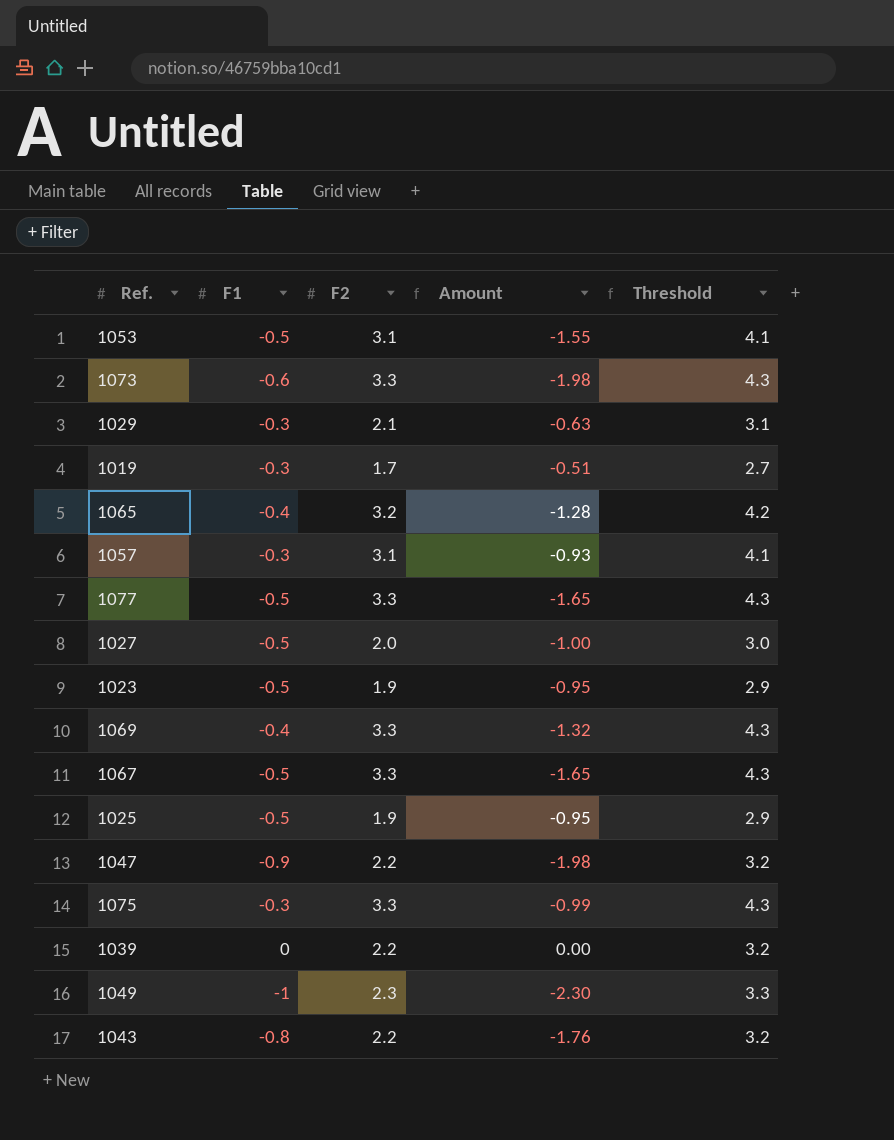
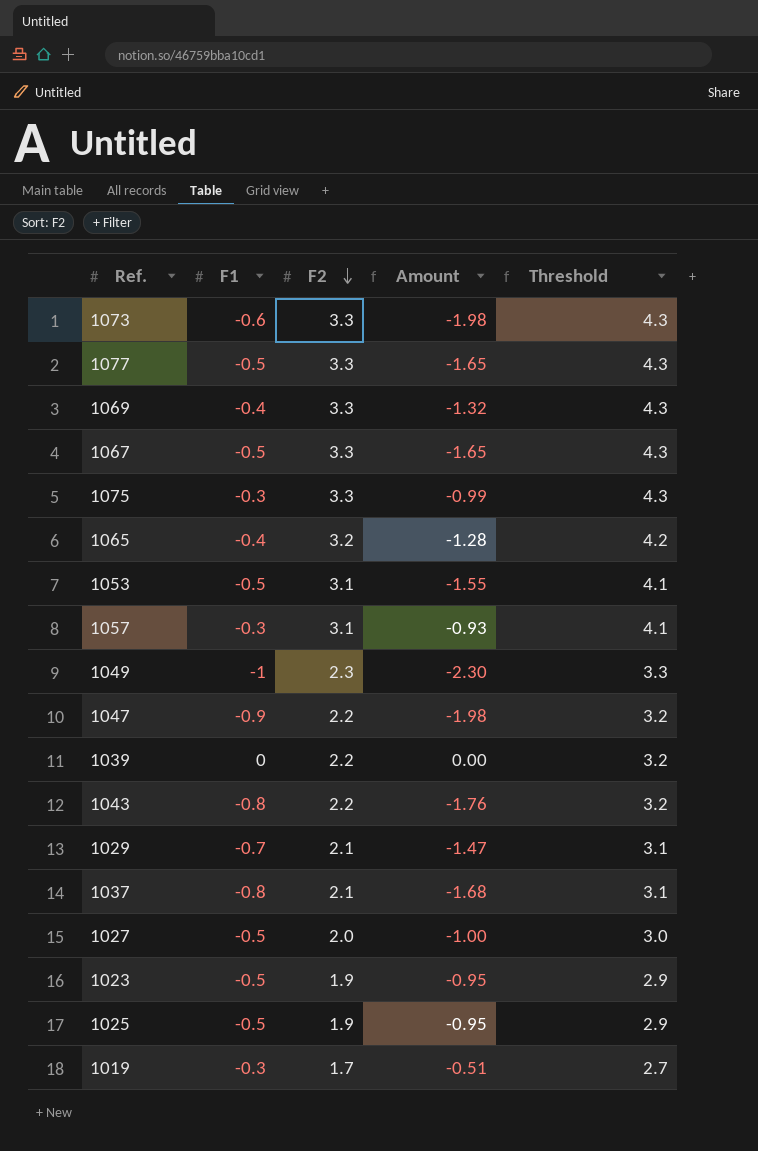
row order: none -> F2 descending
1029 | F1: -0.3 -> -0.7
1029 | Amount: -0.63 -> -1.47
row 1037: none -> -0.8 | 2.1 | -1.68 | 3.1

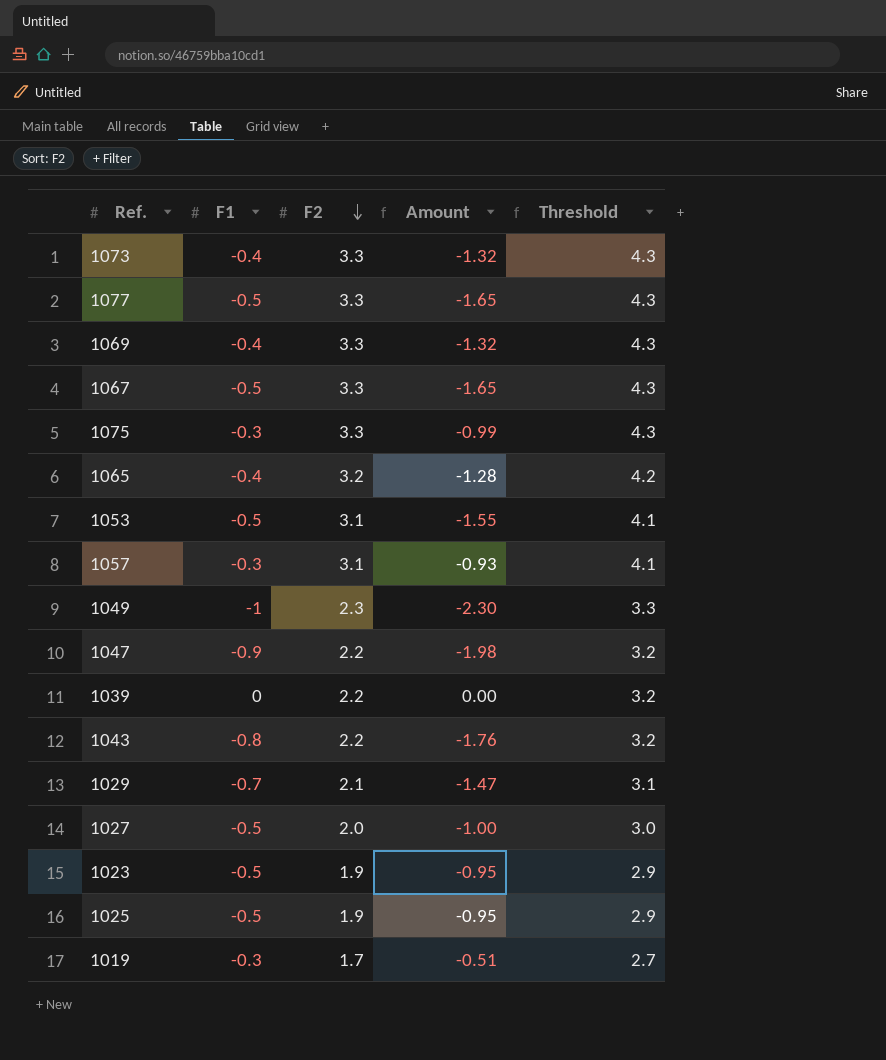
row 1037: -0.8 | 2.1 | -1.68 | 3.1 -> none
1073 | F1: -0.6 -> -0.4
1073 | Amount: -1.98 -> -1.32

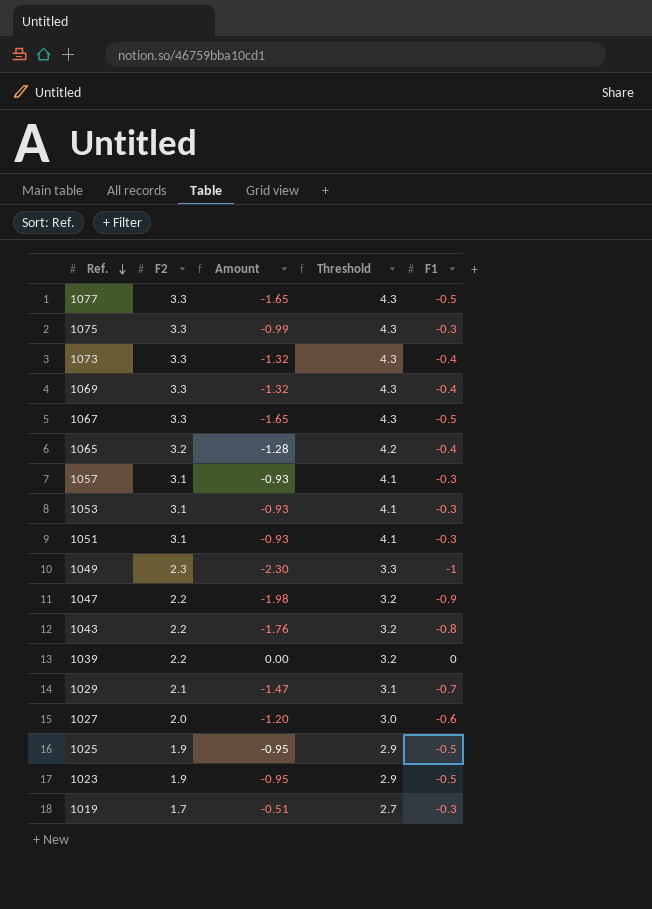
row order: F2 descending -> Ref. descending
column F1 | position: 2 -> 5
1053 | Amount: -1.55 -> -0.93
1053 | F1: -0.5 -> -0.3
row 1051: none -> 3.1 | -0.93 | 4.1 | -0.3
1027 | Amount: -1.00 -> -1.20
1027 | F1: -0.5 -> -0.6

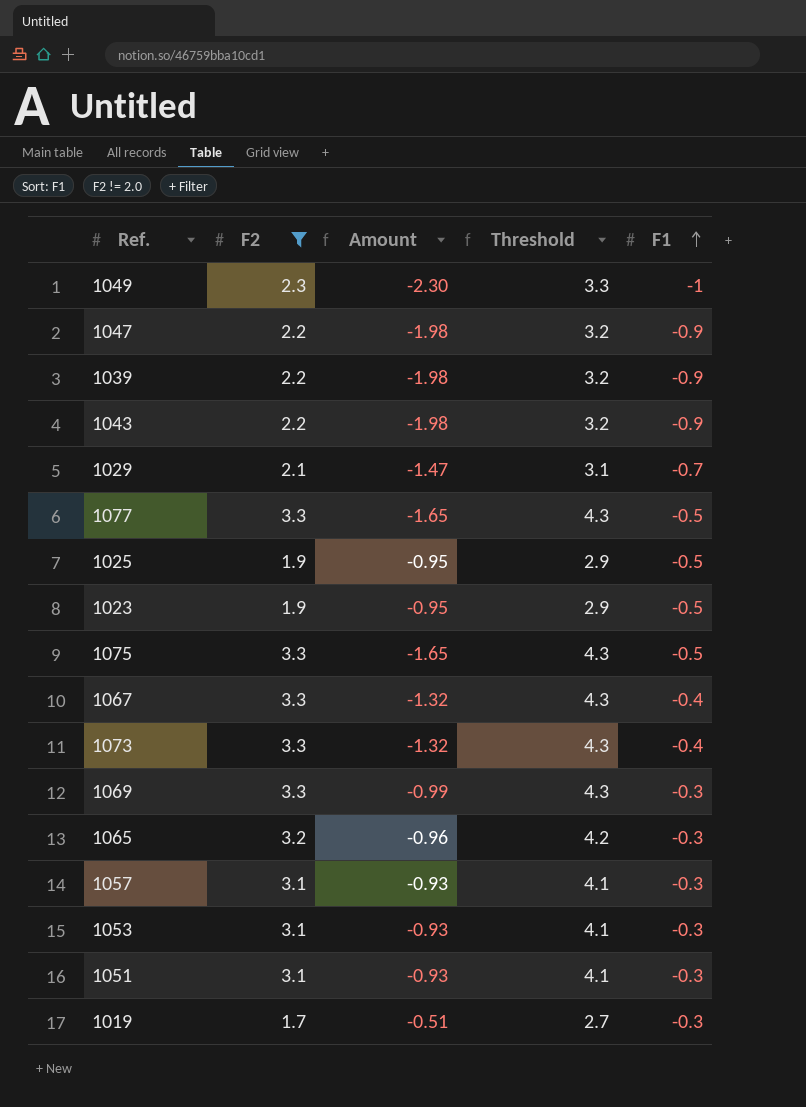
filter: none -> F2 != 2.0
row order: Ref. descending -> F1 ascending
1039 | Amount: 0.00 -> -1.98
1039 | F1: 0 -> -0.9
1043 | Amount: -1.76 -> -1.98
1043 | F1: -0.8 -> -0.9
1075 | Amount: -0.99 -> -1.65
1075 | F1: -0.3 -> -0.5
1067 | Amount: -1.65 -> -1.32
1067 | F1: -0.5 -> -0.4
1069 | Amount: -1.32 -> -0.99
1069 | F1: -0.4 -> -0.3
1065 | Amount: -1.28 -> -0.96
1065 | F1: -0.4 -> -0.3

